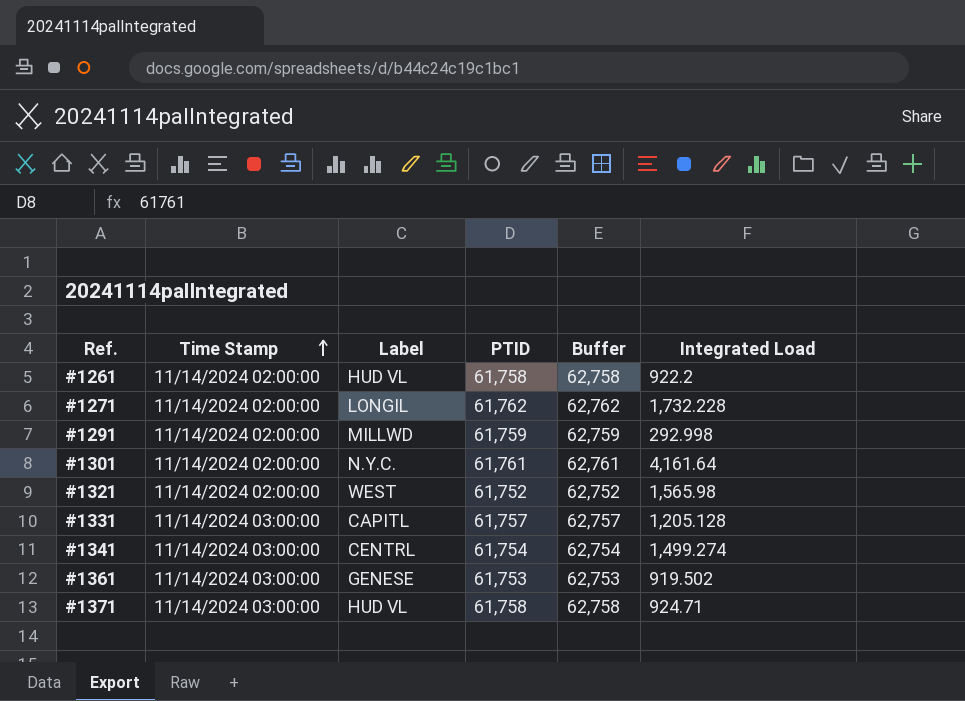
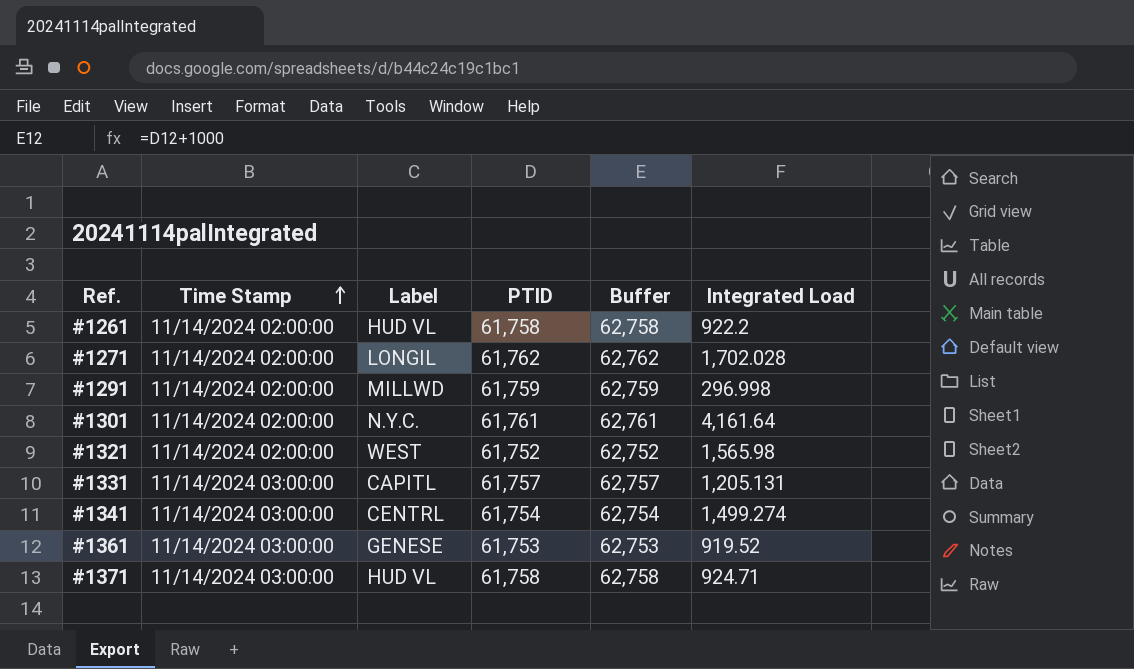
#1271 | Integrated Load: 1,732.228 -> 1,702.028
#1291 | Integrated Load: 292.998 -> 296.998
#1331 | Integrated Load: 1,205.128 -> 1,205.131
#1361 | Integrated Load: 919.502 -> 919.52

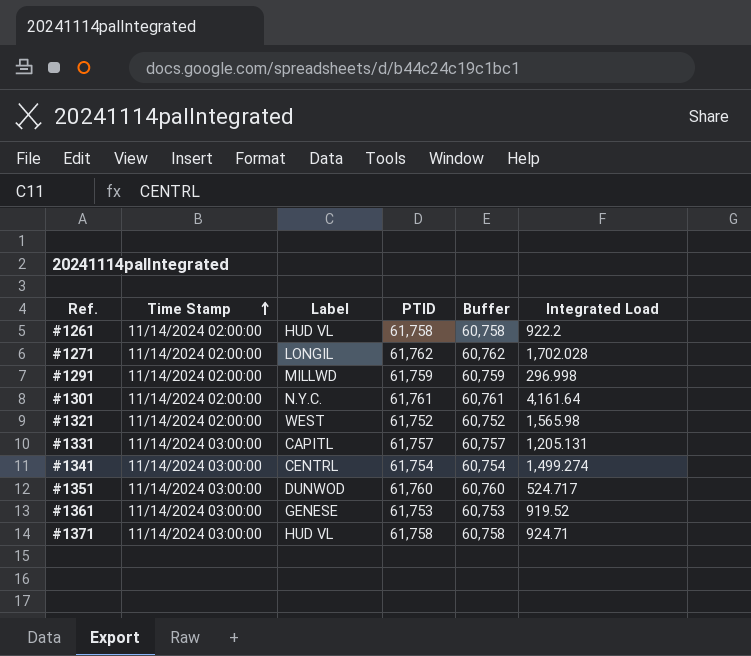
column Buffer | formula: [PTID] + 1000 -> [PTID] - 1000
row #1351: none -> 11/14/2024 03:00:00 | DUNWOD | 61,760 | 60,760 | 524.717

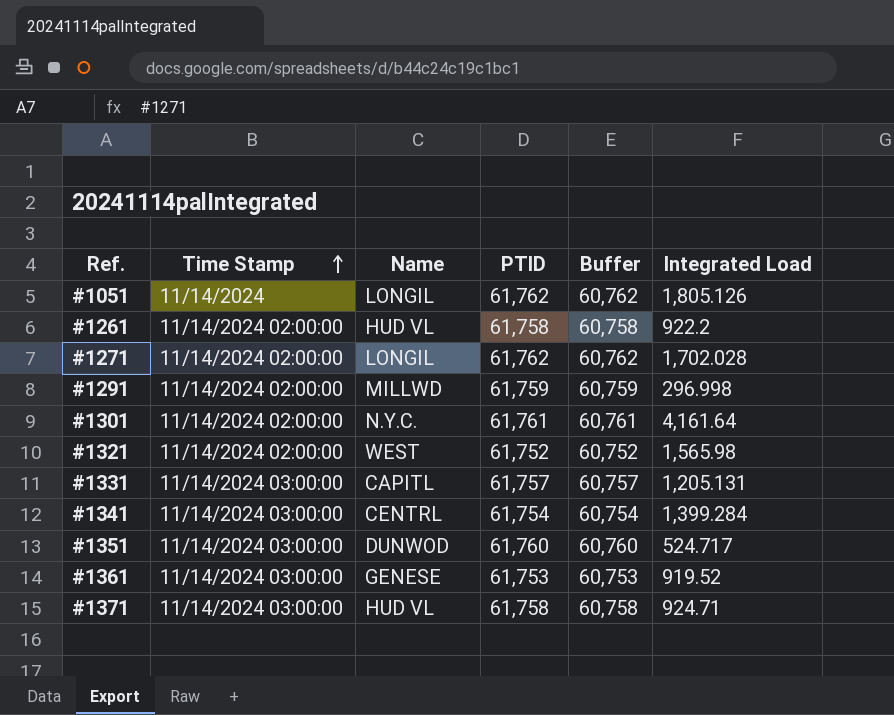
column name: Label -> Name
row #1051: none -> 11/14/2024 | LONGIL | 61,762 | 60,762 | 1,805.126
#1341 | Integrated Load: 1,499.274 -> 1,399.284

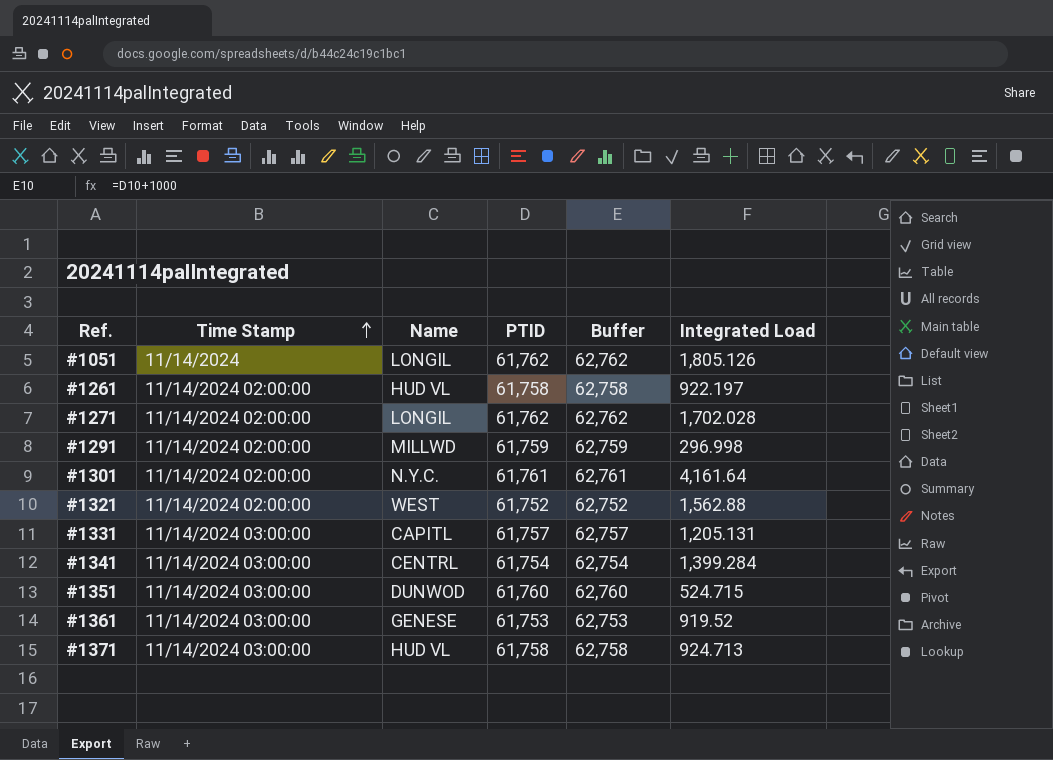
column Buffer | formula: [PTID] - 1000 -> [PTID] + 1000
#1261 | Integrated Load: 922.2 -> 922.197
#1321 | Integrated Load: 1,565.98 -> 1,562.88
#1351 | Integrated Load: 524.717 -> 524.715
#1371 | Integrated Load: 924.71 -> 924.713

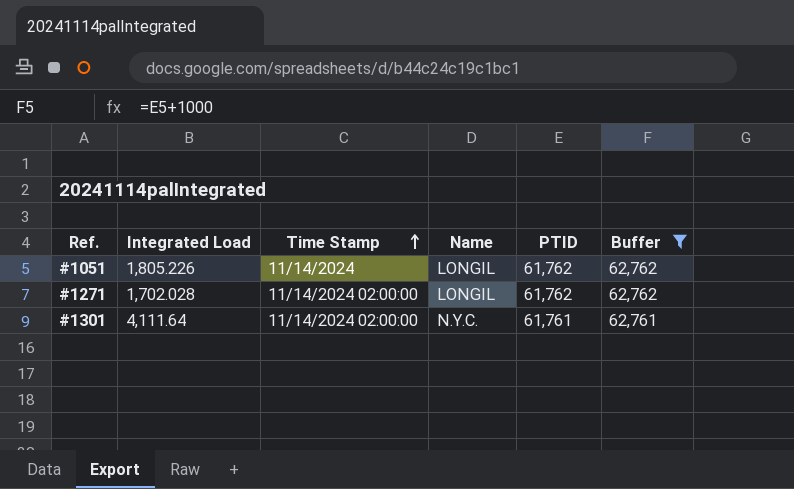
filter: none -> Buffer >= 62,761
column Integrated Load | position: 6 -> 2
#1051 | Integrated Load: 1,805.126 -> 1,805.226
#1301 | Integrated Load: 4,161.64 -> 4,111.64

